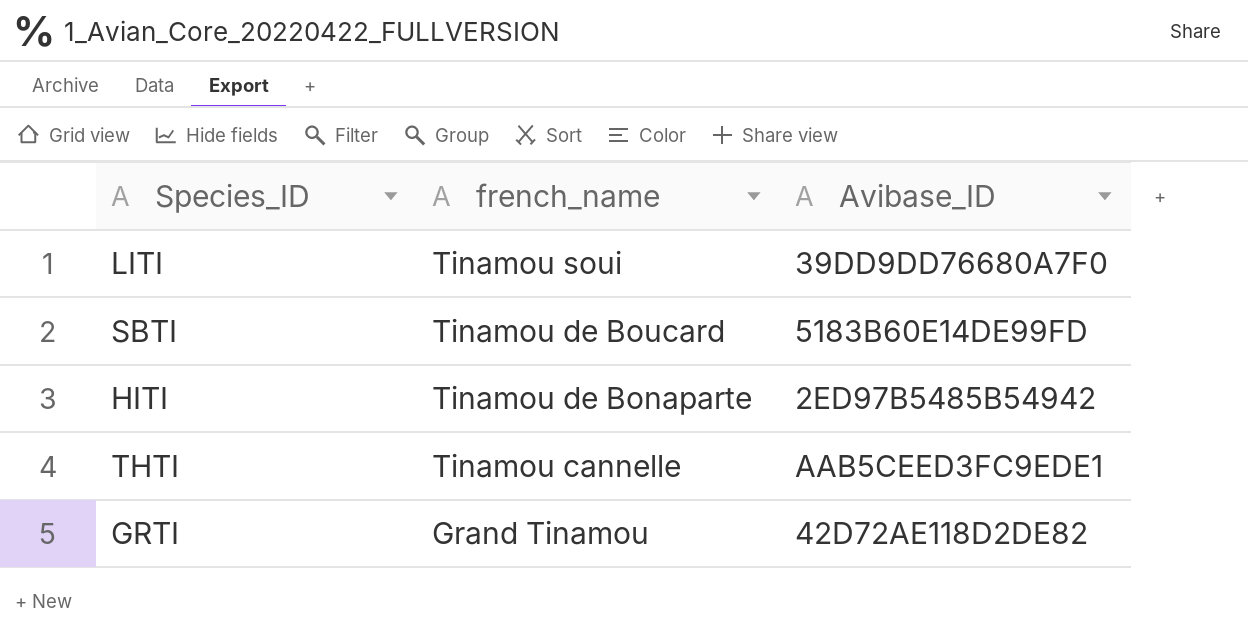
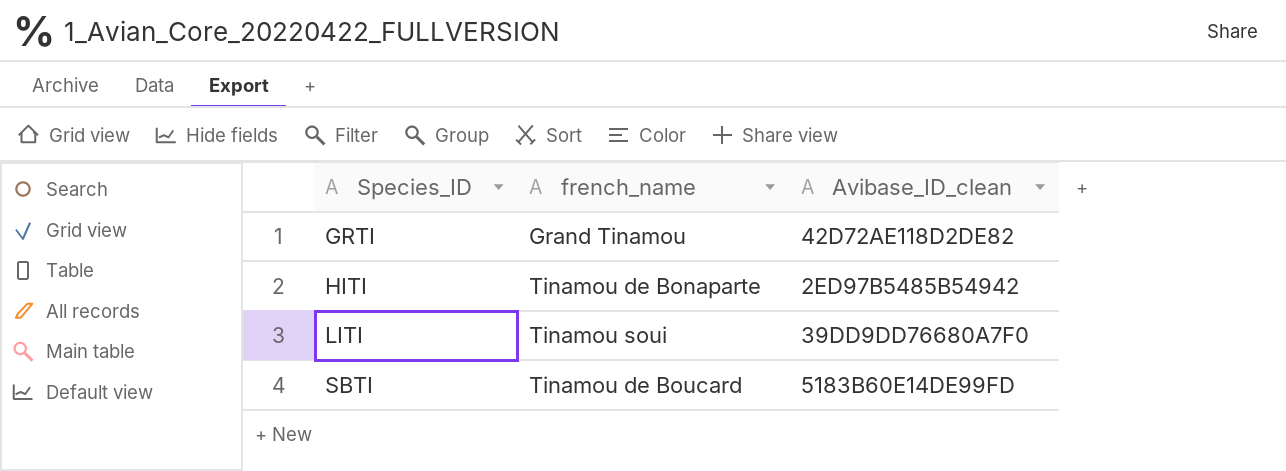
row order: french_name descending -> Species_ID ascending
column name: Avibase_ID -> Avibase_ID_clean
row THTI: Tinamou cannelle | AAB5CEED3FC9EDE1 -> none

